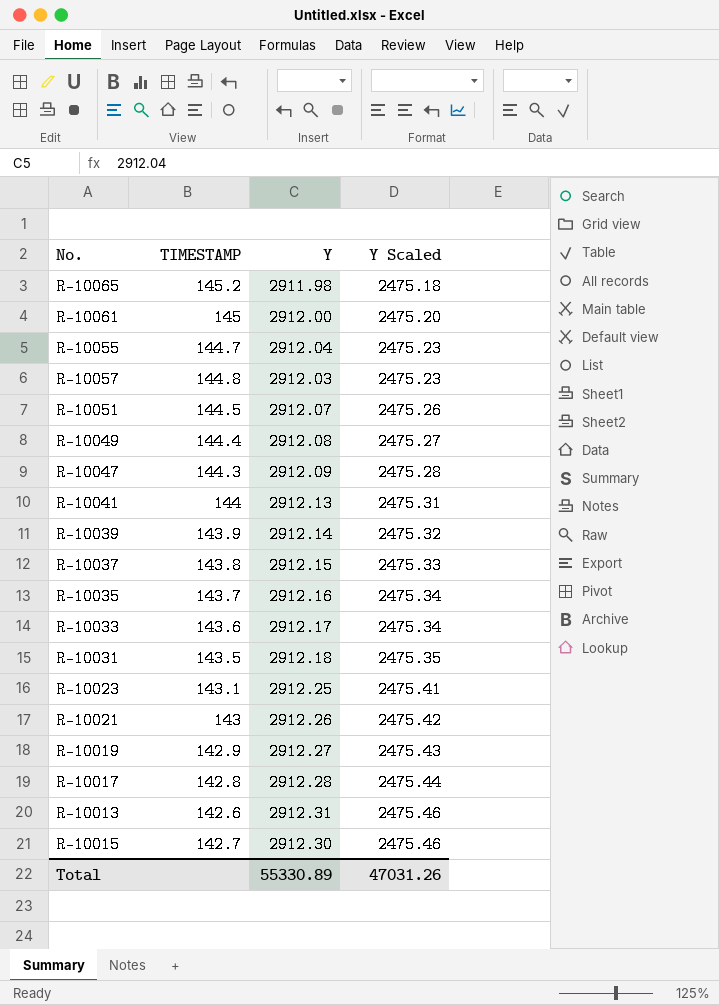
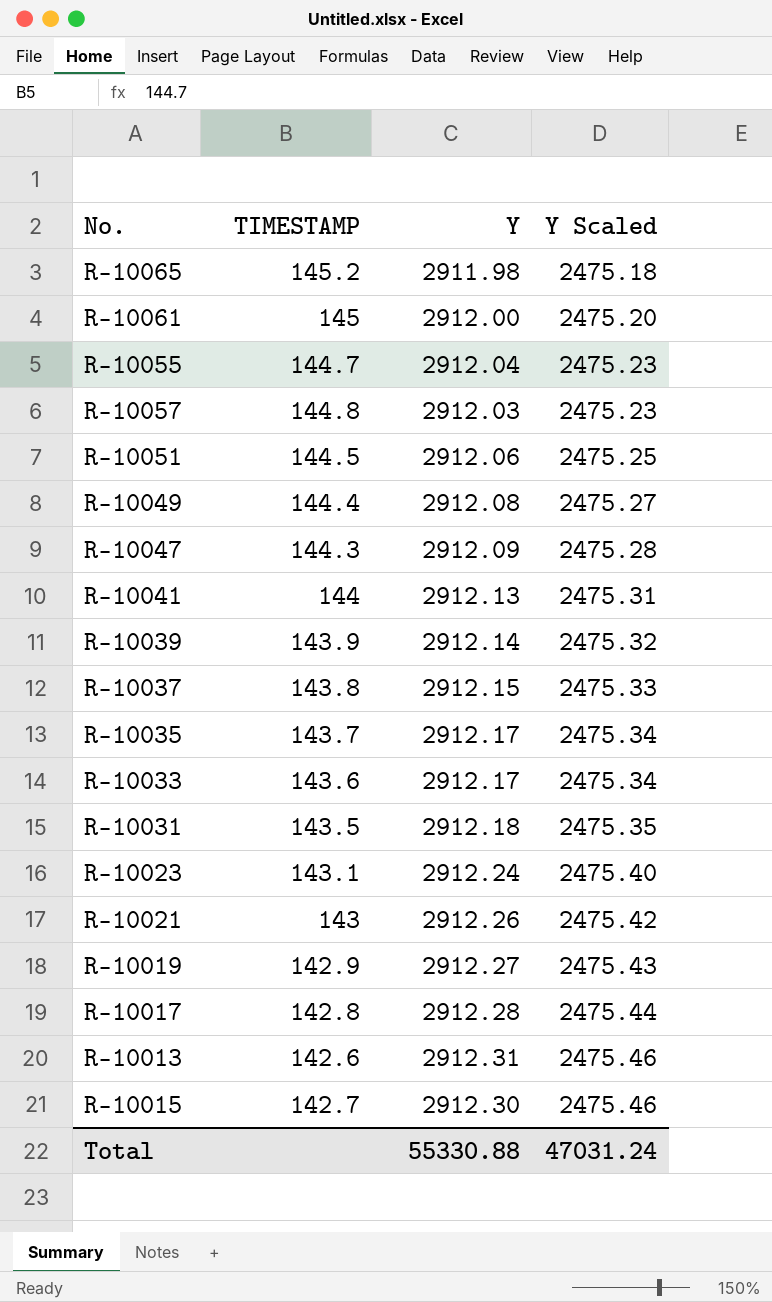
R-10051 | Y: 2912.07 -> 2912.06
R-10051 | Y Scaled: 2475.26 -> 2475.25
R-10035 | Y: 2912.16 -> 2912.17
R-10023 | Y: 2912.25 -> 2912.24
R-10023 | Y Scaled: 2475.41 -> 2475.40
Total | Y: 55330.89 -> 55330.88
Total | Y Scaled: 47031.26 -> 47031.24

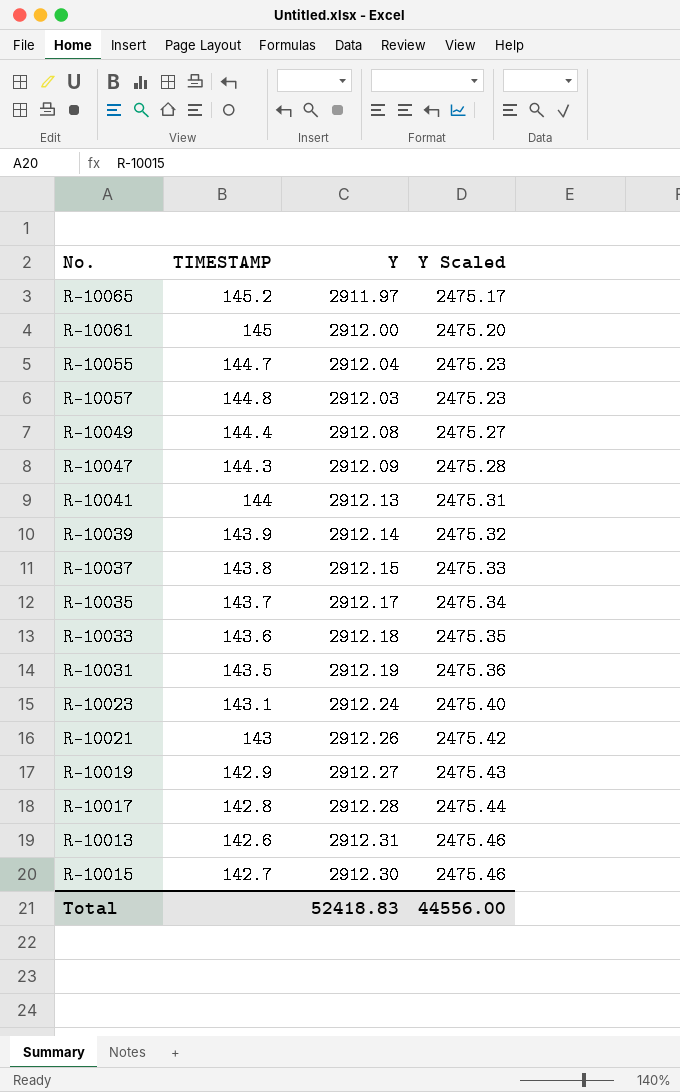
row R-10051: 144.5 | 2912.06 | 2475.25 -> none
R-10065 | Y: 2911.98 -> 2911.97
R-10065 | Y Scaled: 2475.18 -> 2475.17
R-10033 | Y: 2912.17 -> 2912.18
R-10033 | Y Scaled: 2475.34 -> 2475.35
R-10031 | Y: 2912.18 -> 2912.19
R-10031 | Y Scaled: 2475.35 -> 2475.36
Total | Y: 55330.88 -> 52418.83
Total | Y Scaled: 47031.24 -> 44556.00

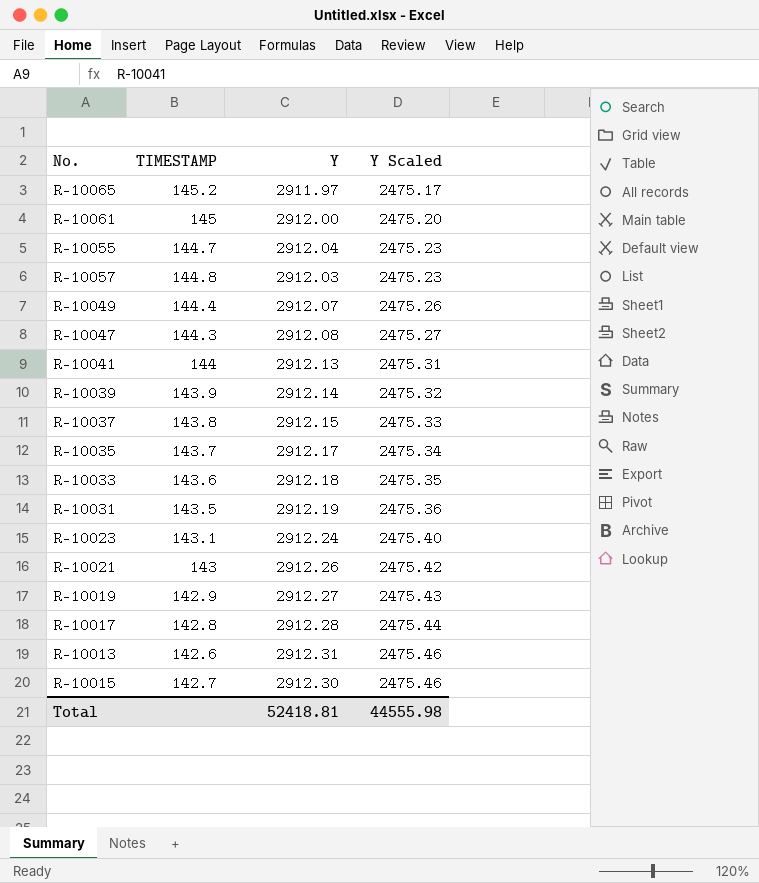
R-10049 | Y: 2912.08 -> 2912.07
R-10049 | Y Scaled: 2475.27 -> 2475.26
R-10047 | Y: 2912.09 -> 2912.08
R-10047 | Y Scaled: 2475.28 -> 2475.27
Total | Y: 52418.83 -> 52418.81
Total | Y Scaled: 44556.00 -> 44555.98

